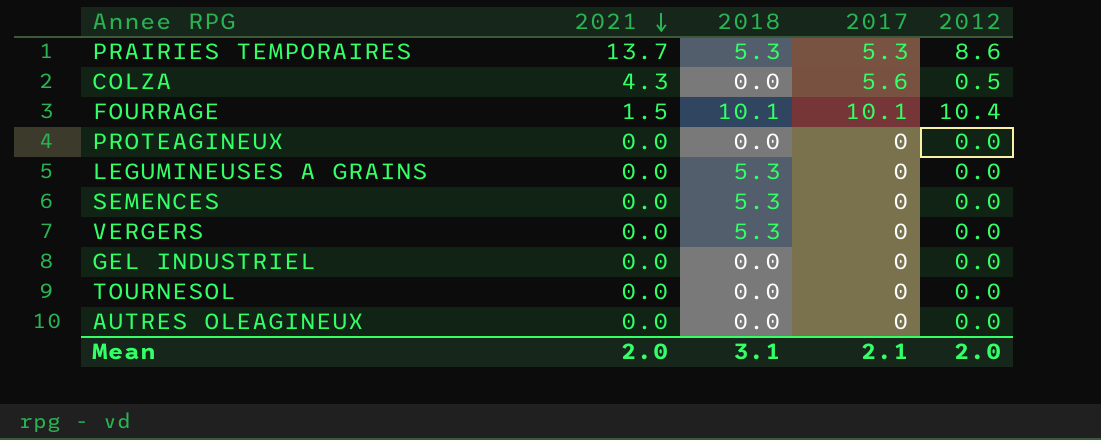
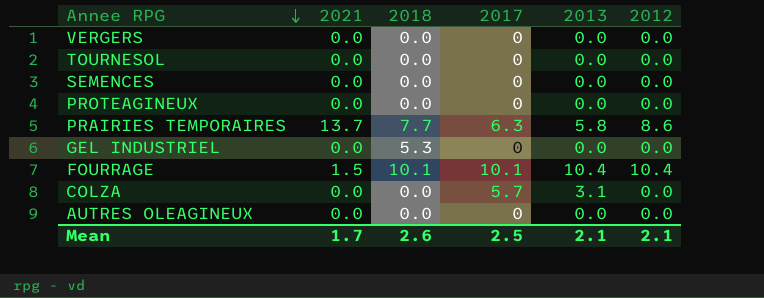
row order: 2021 descending -> Annee RPG descending
column 2013 | position: none -> 5
row LEGUMINEUSES A GRAINS: 0.0 | 5.3 | 0 | 0.0 -> none
VERGERS | 2018: 5.3 -> 0.0
SEMENCES | 2018: 5.3 -> 0.0
PRAIRIES TEMPORAIRES | 2018: 5.3 -> 7.7
PRAIRIES TEMPORAIRES | 2017: 5.3 -> 6.3
GEL INDUSTRIEL | 2018: 0.0 -> 5.3
COLZA | 2021: 4.3 -> 0.0
COLZA | 2017: 5.6 -> 5.7
COLZA | 2012: 0.5 -> 0.0
Mean | 2021: 2.0 -> 1.7
Mean | 2018: 3.1 -> 2.6
Mean | 2017: 2.1 -> 2.5
Mean | 2012: 2.0 -> 2.1

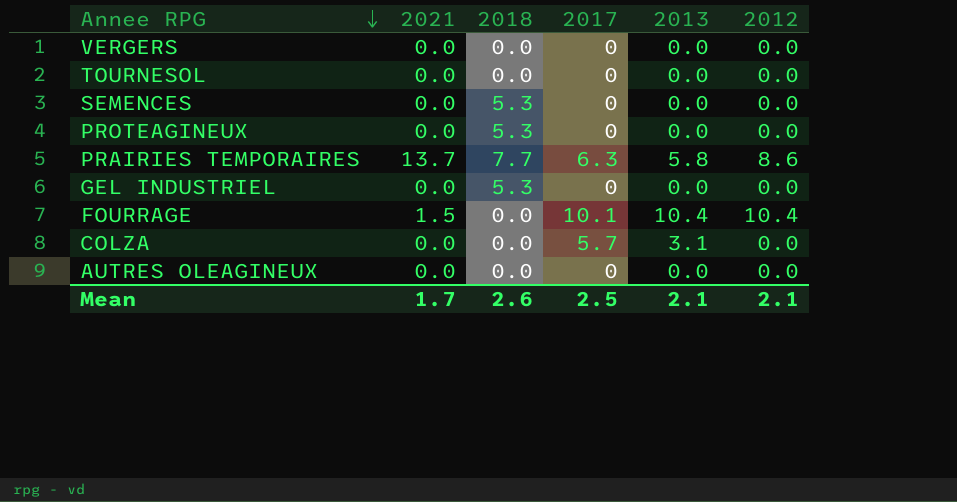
SEMENCES | 2018: 0.0 -> 5.3
PROTEAGINEUX | 2018: 0.0 -> 5.3
FOURRAGE | 2018: 10.1 -> 0.0

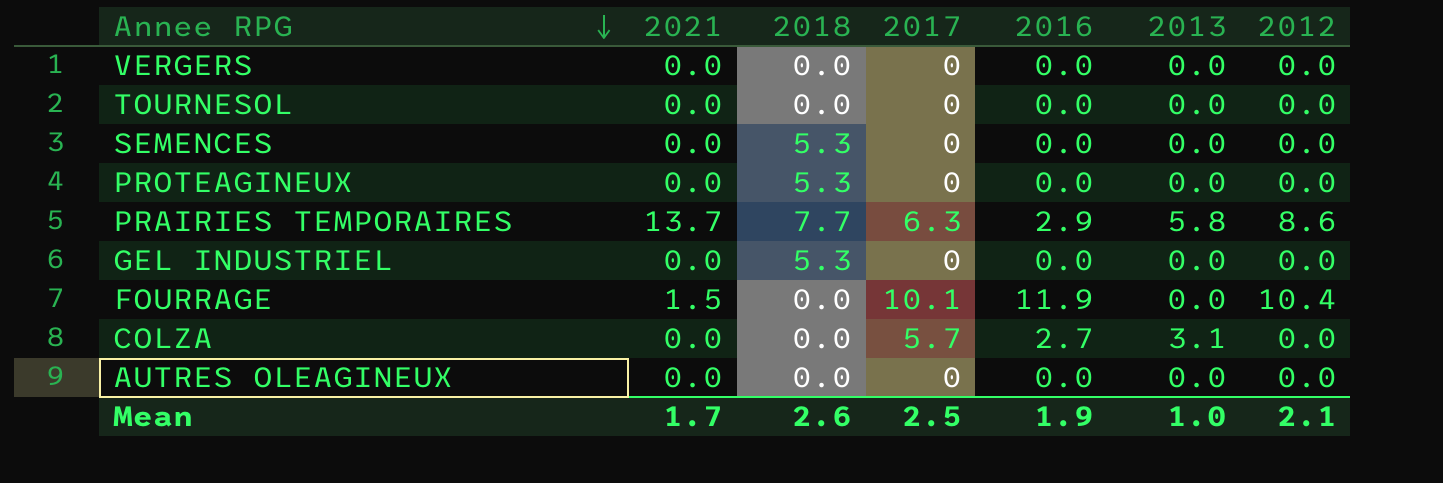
column 2016 | position: none -> 5
FOURRAGE | 2013: 10.4 -> 0.0
Mean | 2013: 2.1 -> 1.0

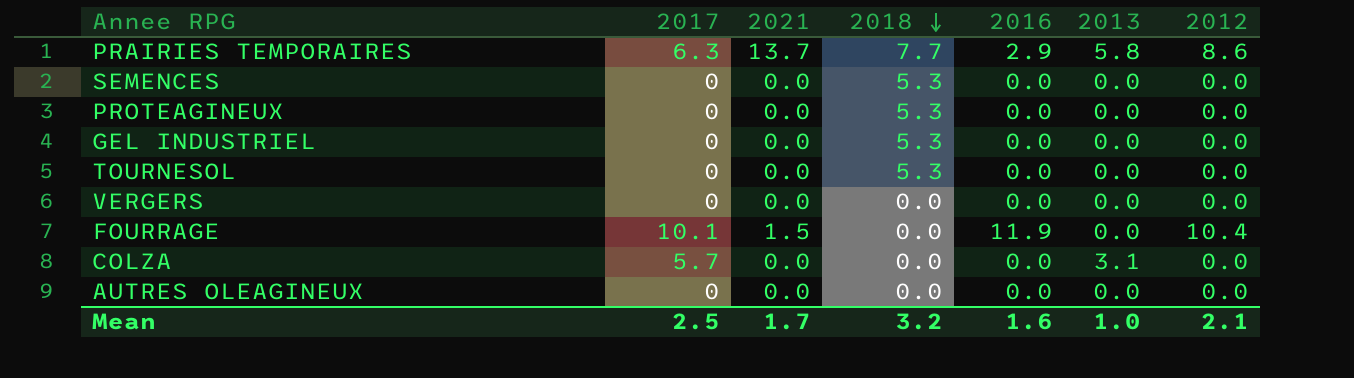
row order: Annee RPG descending -> 2018 descending
column 2017 | position: 4 -> 2
TOURNESOL | 2018: 0.0 -> 5.3
COLZA | 2016: 2.7 -> 0.0
Mean | 2018: 2.6 -> 3.2
Mean | 2016: 1.9 -> 1.6

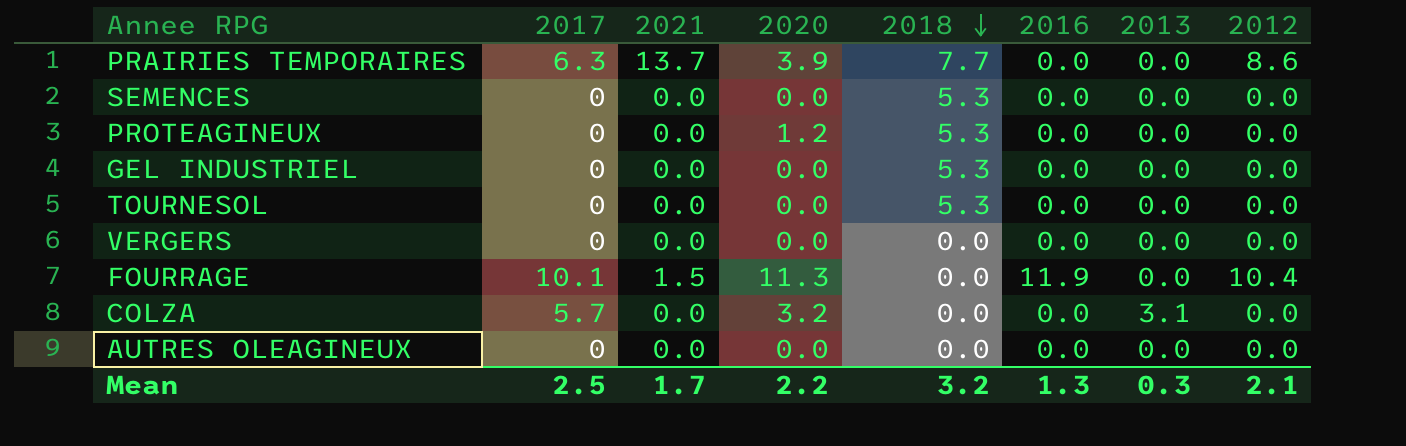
column 2020 | position: none -> 4
PRAIRIES TEMPORAIRES | 2016: 2.9 -> 0.0
PRAIRIES TEMPORAIRES | 2013: 5.8 -> 0.0
Mean | 2016: 1.6 -> 1.3
Mean | 2013: 1.0 -> 0.3

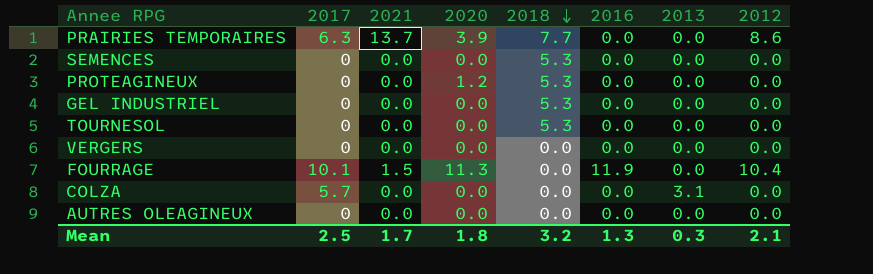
COLZA | 2020: 3.2 -> 0.0
Mean | 2020: 2.2 -> 1.8

